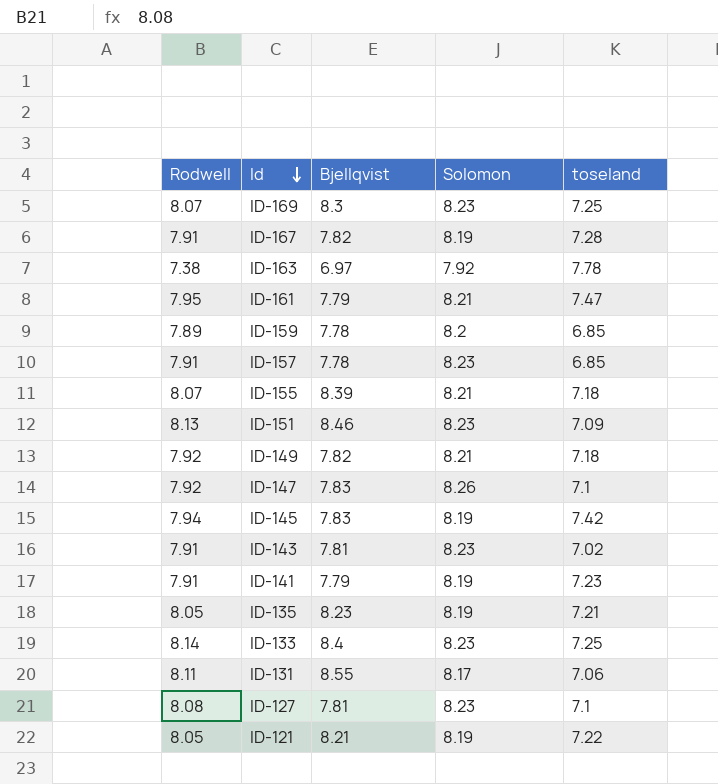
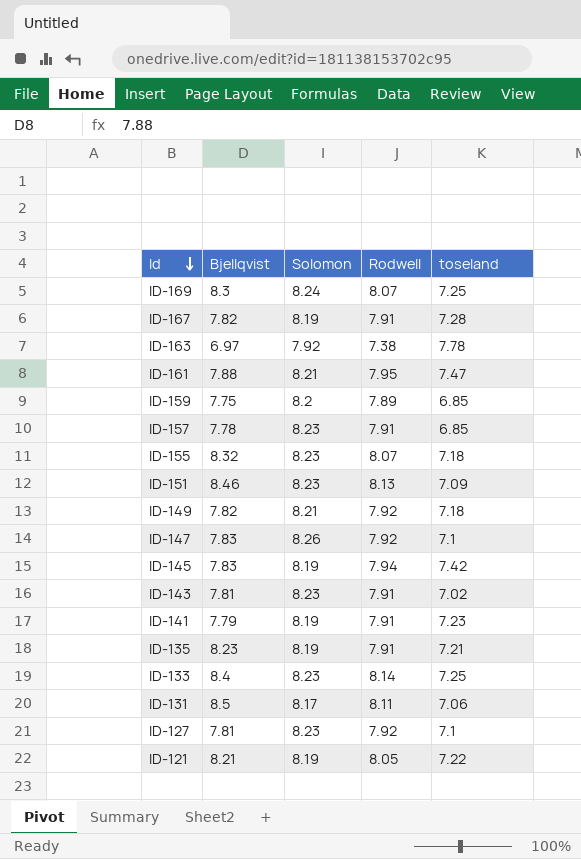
column Rodwell | position: 1 -> 4
ID-169 | Solomon: 8.23 -> 8.24
ID-161 | Bjellqvist: 7.79 -> 7.88
ID-159 | Bjellqvist: 7.78 -> 7.75
ID-155 | Bjellqvist: 8.39 -> 8.32
ID-155 | Solomon: 8.21 -> 8.23
ID-135 | Rodwell: 8.05 -> 7.91
ID-131 | Bjellqvist: 8.55 -> 8.5
ID-127 | Rodwell: 8.08 -> 7.92

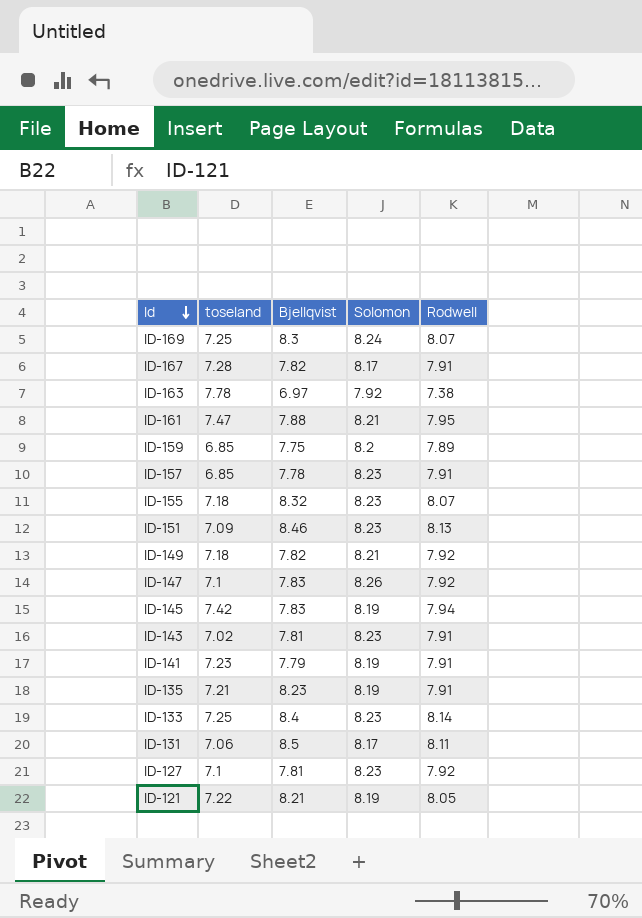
column toseland | position: 5 -> 2
ID-167 | Solomon: 8.19 -> 8.17

